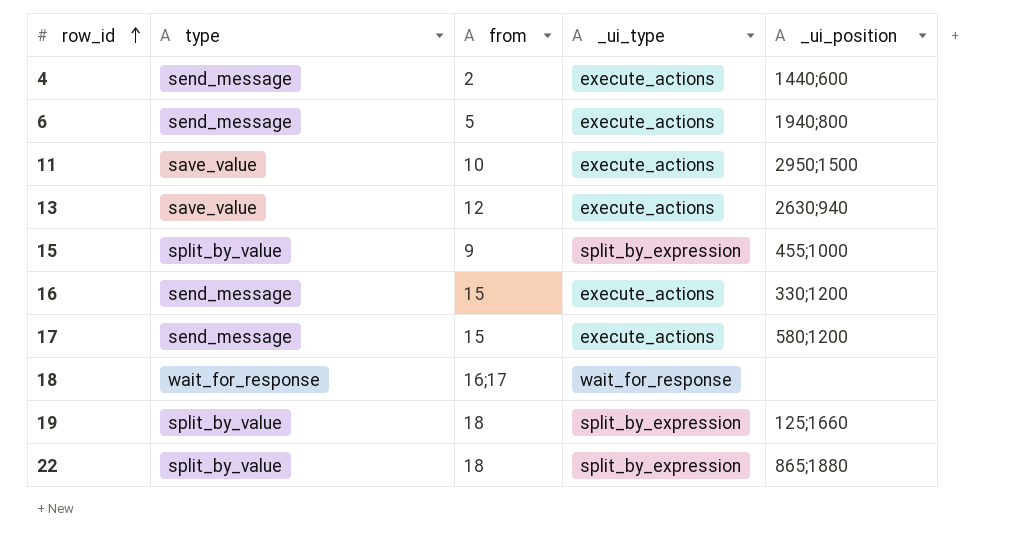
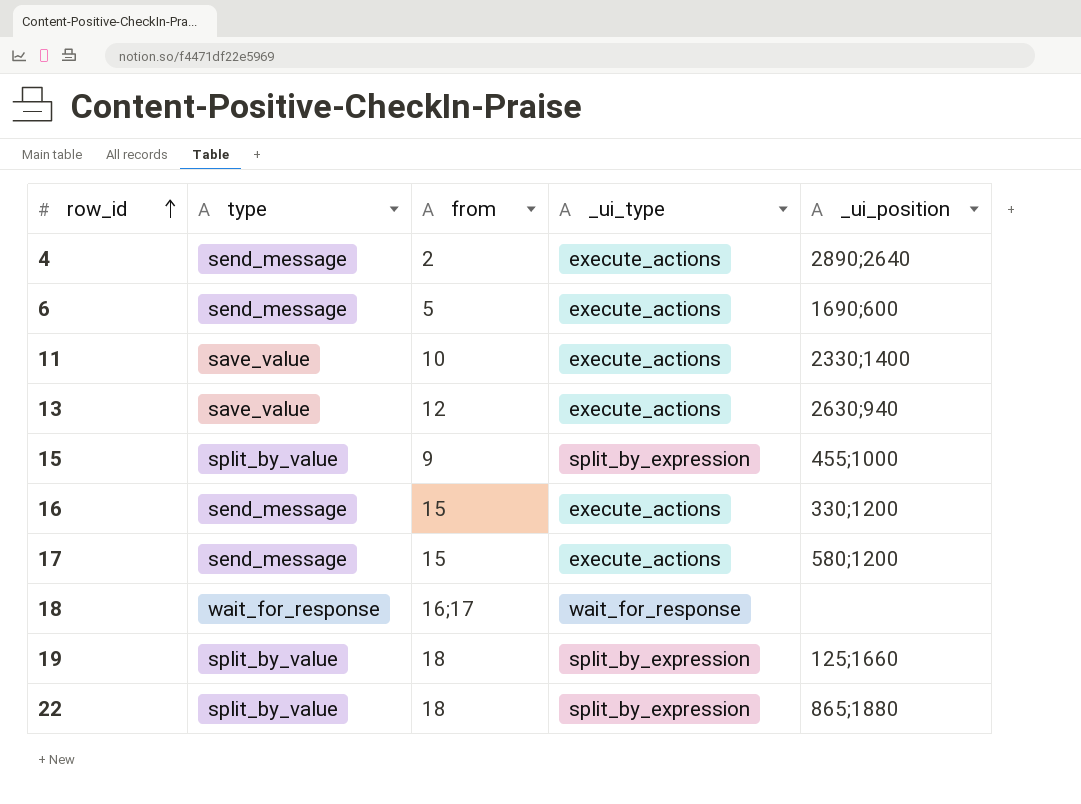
4 | _ui_position: 1440;600 -> 2890;2640
6 | _ui_position: 1940;800 -> 1690;600
11 | _ui_position: 2950;1500 -> 2330;1400

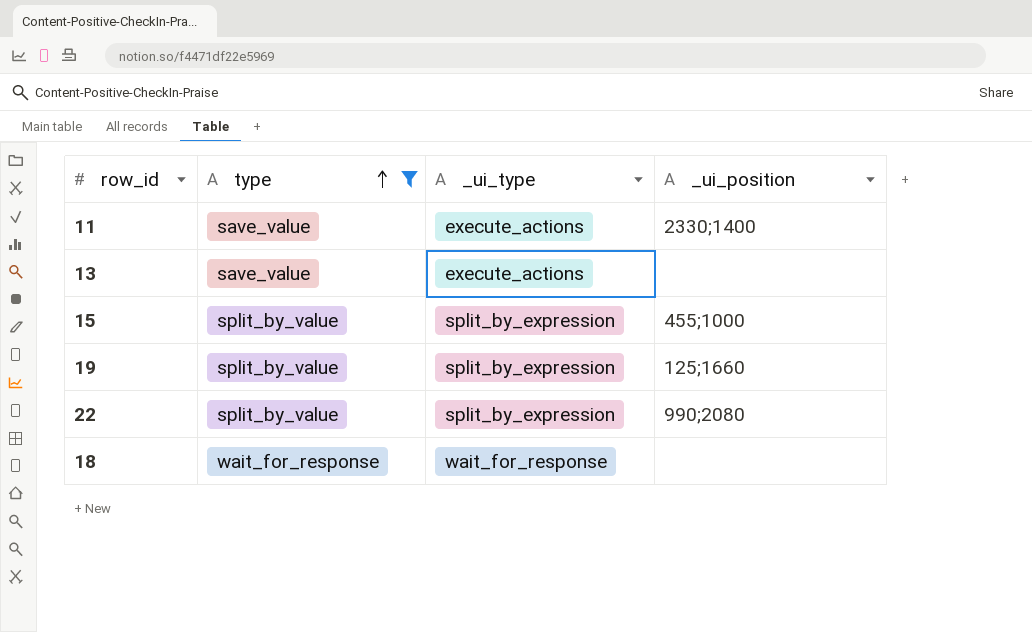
filter: none -> type != send_message
row order: row_id ascending -> type ascending
column from | position: 3 -> none
13 | _ui_position: 2630;940 -> none
22 | _ui_position: 865;1880 -> 990;2080

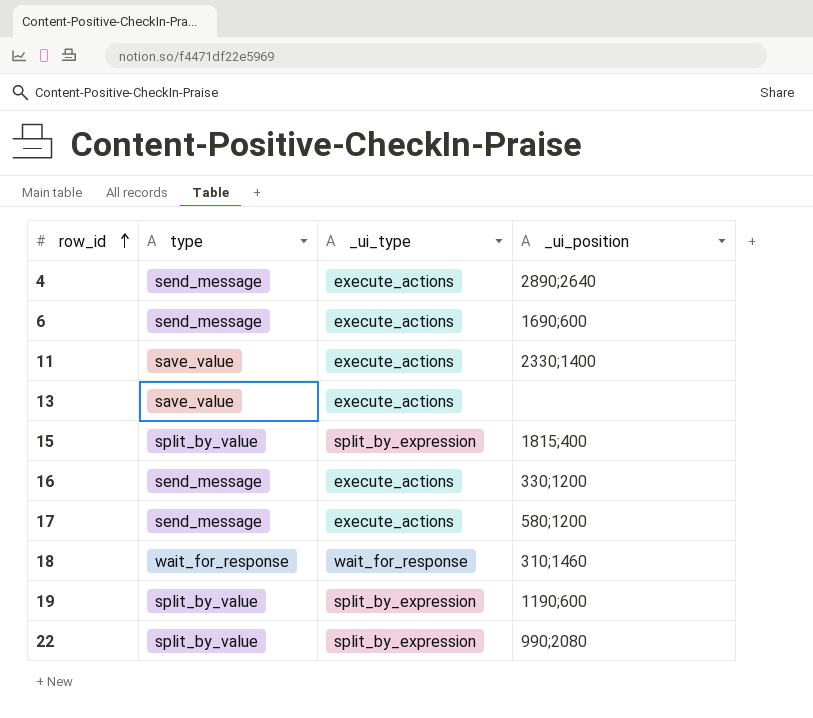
filter: type != send_message -> none
row order: type ascending -> row_id ascending
15 | _ui_position: 455;1000 -> 1815;400
18 | _ui_position: none -> 310;1460
19 | _ui_position: 125;1660 -> 1190;600

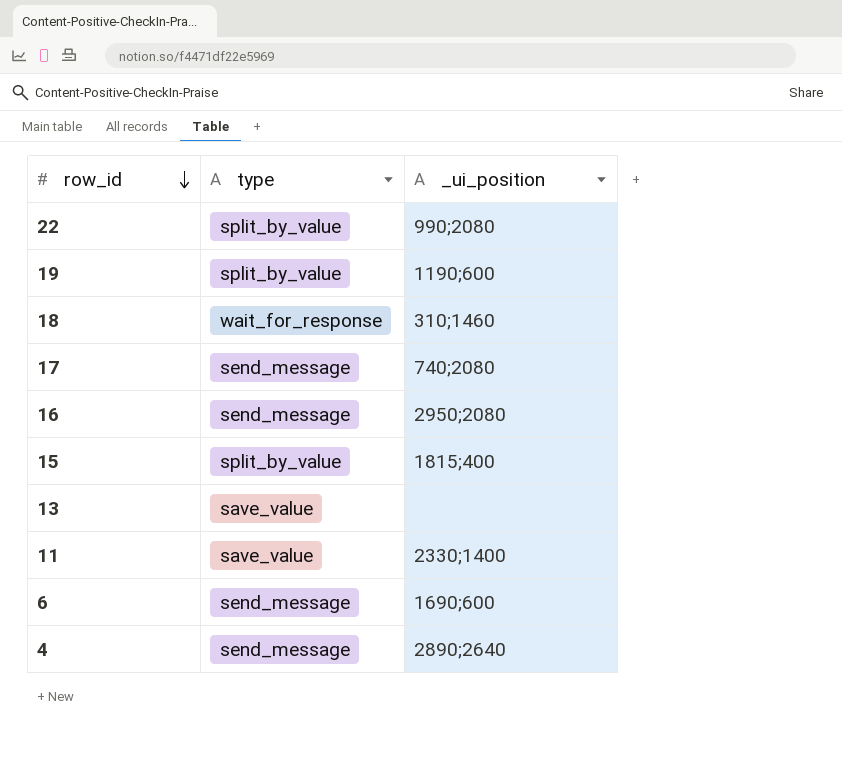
row order: row_id ascending -> row_id descending
column _ui_type | position: 3 -> none
17 | _ui_position: 580;1200 -> 740;2080
16 | _ui_position: 330;1200 -> 2950;2080

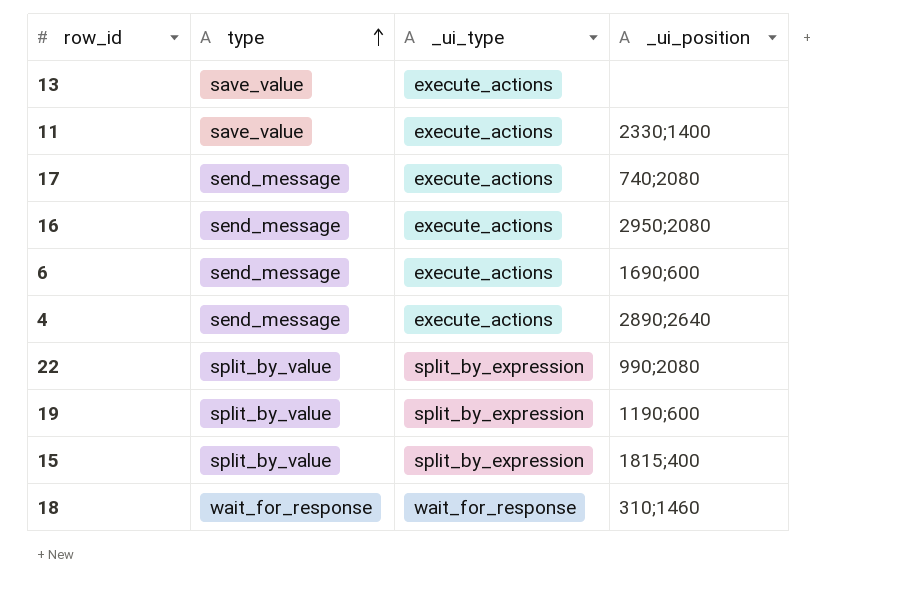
row order: row_id descending -> type ascending
column _ui_type | position: none -> 3

